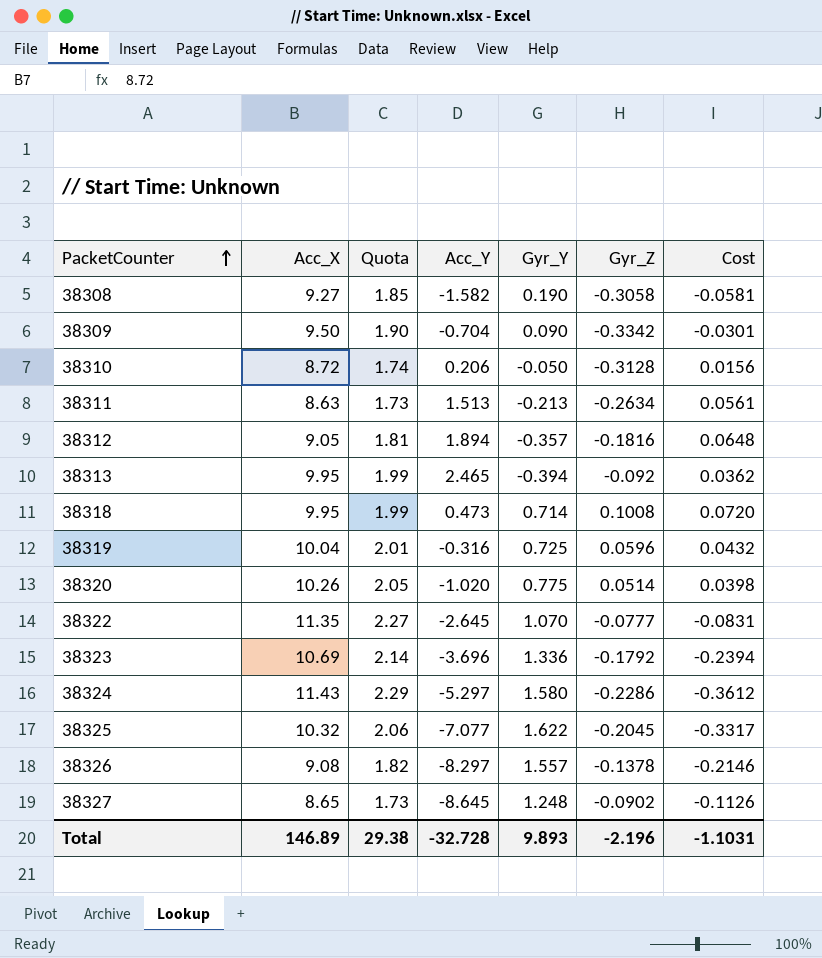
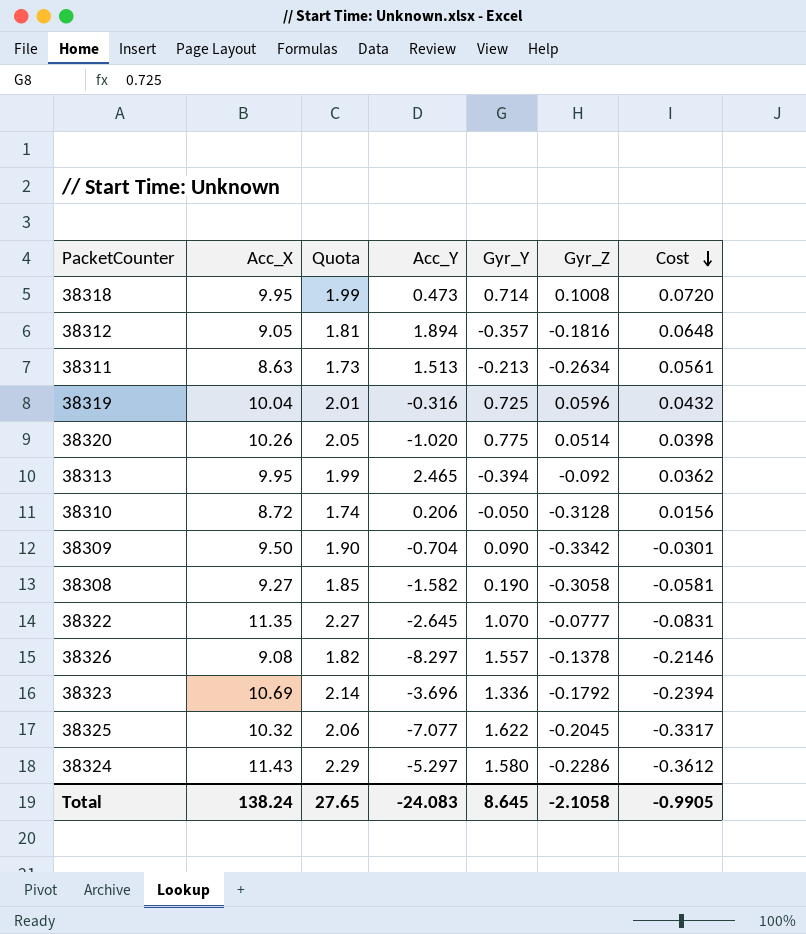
row order: PacketCounter ascending -> Cost descending
row 38327: 8.65 | 1.73 | -8.645 | 1.248 | -0.0902 | -0.1126 -> none
Total | Acc_X: 146.89 -> 138.24
Total | Quota: 29.38 -> 27.65
Total | Acc_Y: -32.728 -> -24.083
Total | Gyr_Y: 9.893 -> 8.645
Total | Gyr_Z: -2.196 -> -2.1058
Total | Cost: -1.1031 -> -0.9905

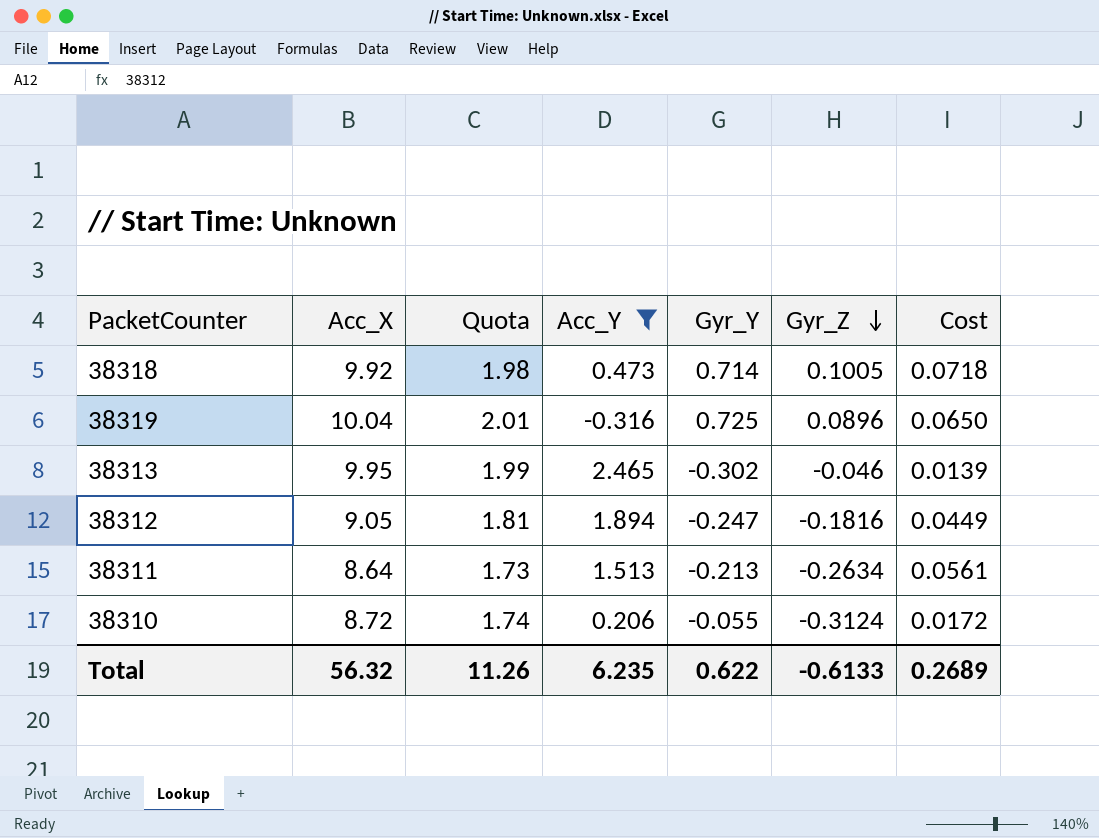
filter: none -> Acc_Y >= -0.316
row order: Cost descending -> Gyr_Z descending
38318 | Acc_X: 9.95 -> 9.92
38318 | Quota: 1.99 -> 1.98
38318 | Gyr_Z: 0.1008 -> 0.1005
38318 | Cost: 0.0720 -> 0.0718
38319 | Gyr_Z: 0.0596 -> 0.0896
38319 | Cost: 0.0432 -> 0.0650
38313 | Gyr_Y: -0.394 -> -0.302
38313 | Gyr_Z: -0.092 -> -0.046
38313 | Cost: 0.0362 -> 0.0139
38312 | Gyr_Y: -0.357 -> -0.247
38312 | Cost: 0.0648 -> 0.0449
38311 | Acc_X: 8.63 -> 8.64
38310 | Gyr_Y: -0.050 -> -0.055
38310 | Gyr_Z: -0.3128 -> -0.3124
38310 | Cost: 0.0156 -> 0.0172
Total | Acc_X: 138.24 -> 56.32
Total | Quota: 27.65 -> 11.26
Total | Acc_Y: -24.083 -> 6.235
Total | Gyr_Y: 8.645 -> 0.622
Total | Gyr_Z: -2.1058 -> -0.6133
Total | Cost: -0.9905 -> 0.2689

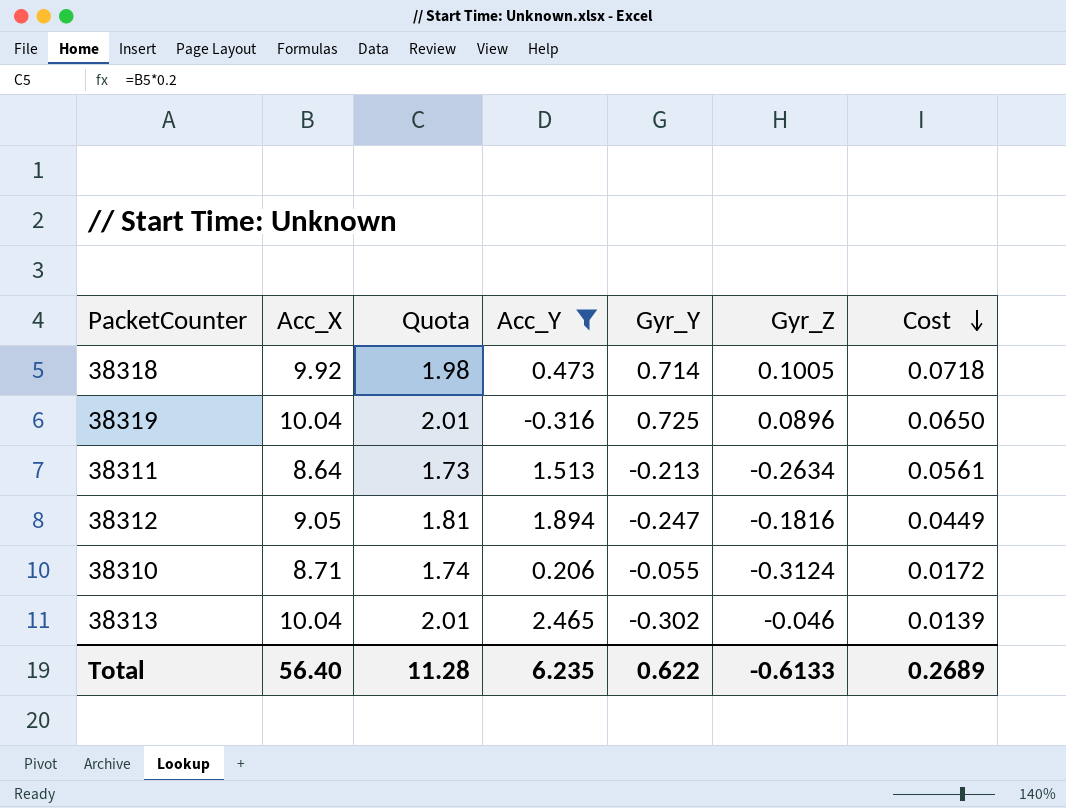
row order: Gyr_Z descending -> Cost descending
38310 | Acc_X: 8.72 -> 8.71
38313 | Acc_X: 9.95 -> 10.04
38313 | Quota: 1.99 -> 2.01
Total | Acc_X: 56.32 -> 56.40
Total | Quota: 11.26 -> 11.28

